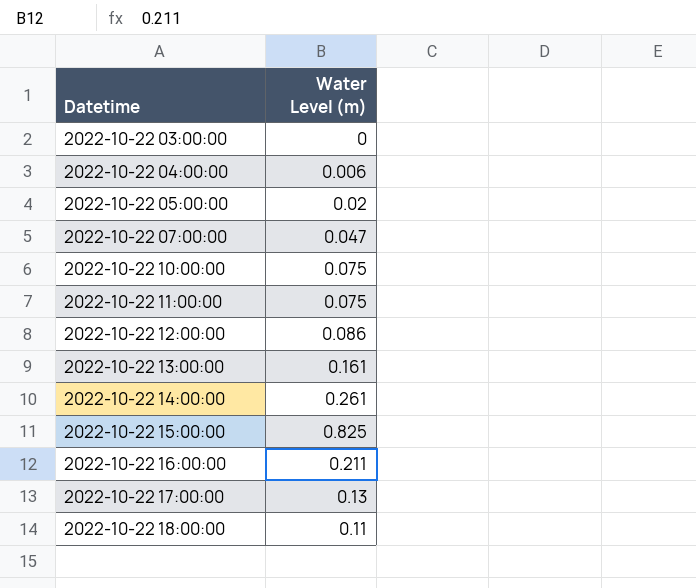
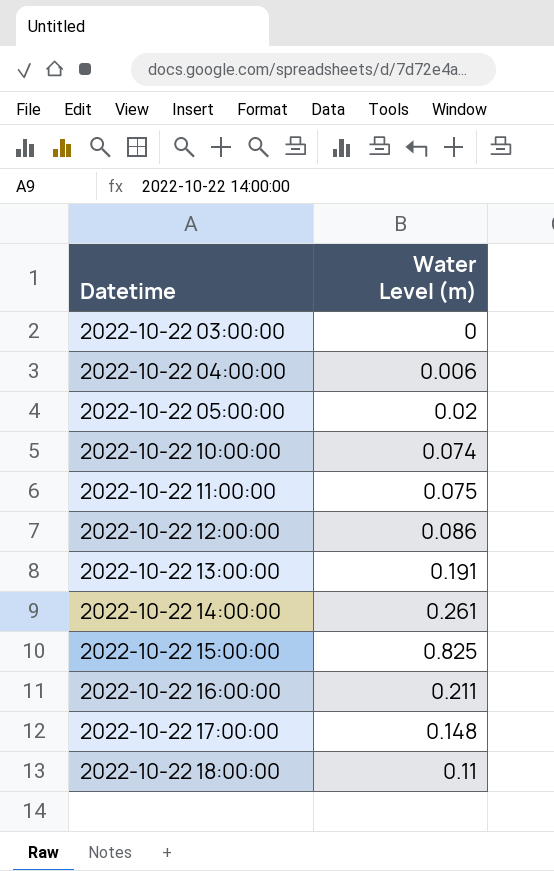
row 2022-10-22 07:00:00: 0.047 -> none
2022-10-22 10:00:00 | Water Level (m): 0.075 -> 0.074
2022-10-22 13:00:00 | Water Level (m): 0.161 -> 0.191
2022-10-22 17:00:00 | Water Level (m): 0.13 -> 0.148

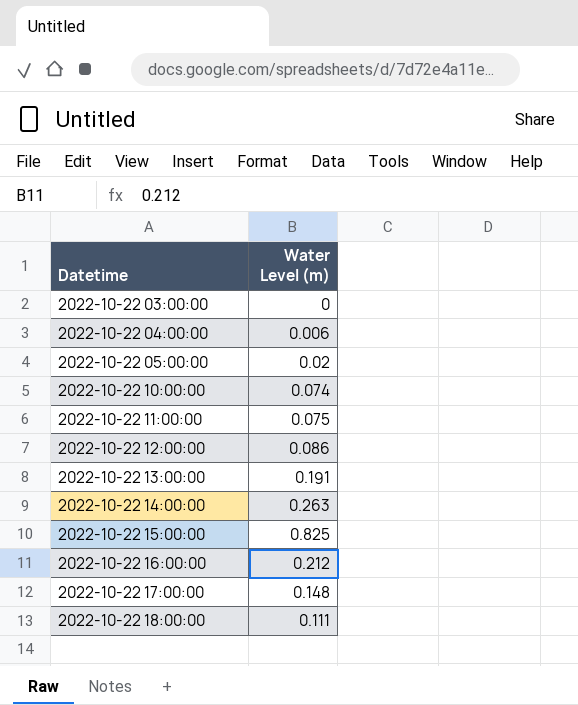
2022-10-22 14:00:00 | Water Level (m): 0.261 -> 0.263
2022-10-22 16:00:00 | Water Level (m): 0.211 -> 0.212
2022-10-22 18:00:00 | Water Level (m): 0.11 -> 0.111

